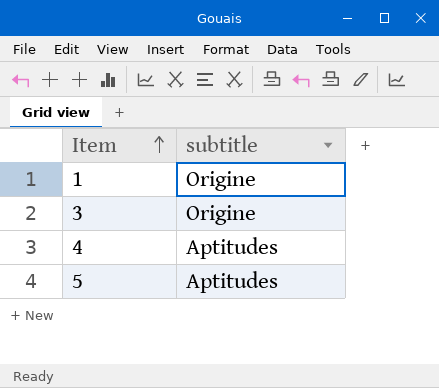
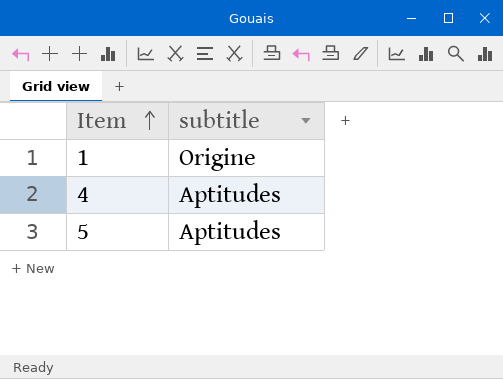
row 3: Origine -> none

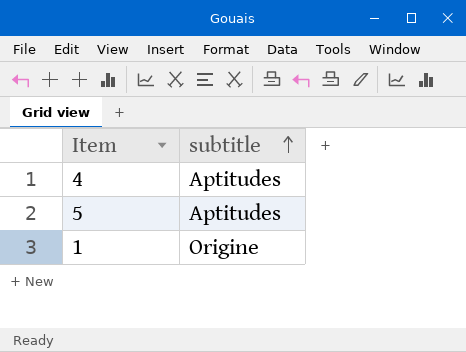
row order: Item ascending -> subtitle ascending

